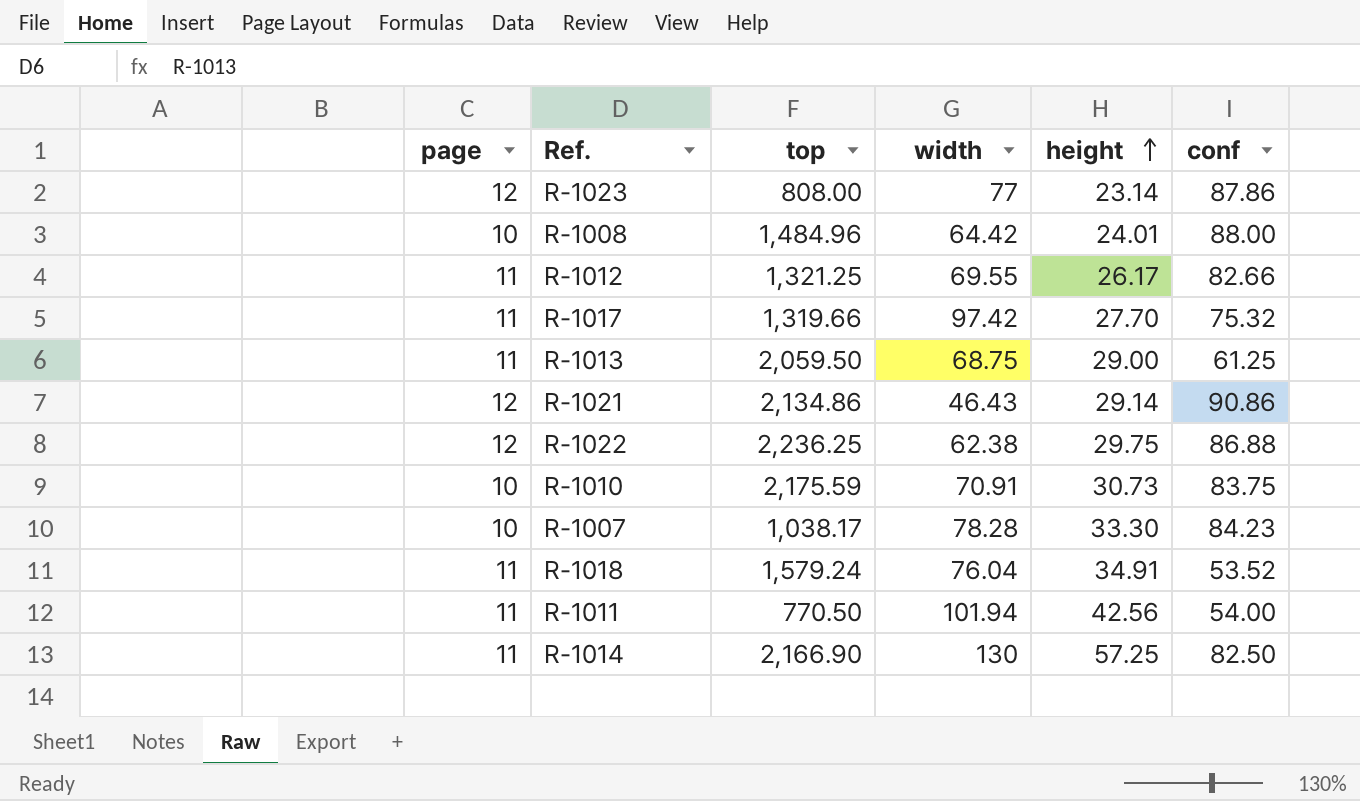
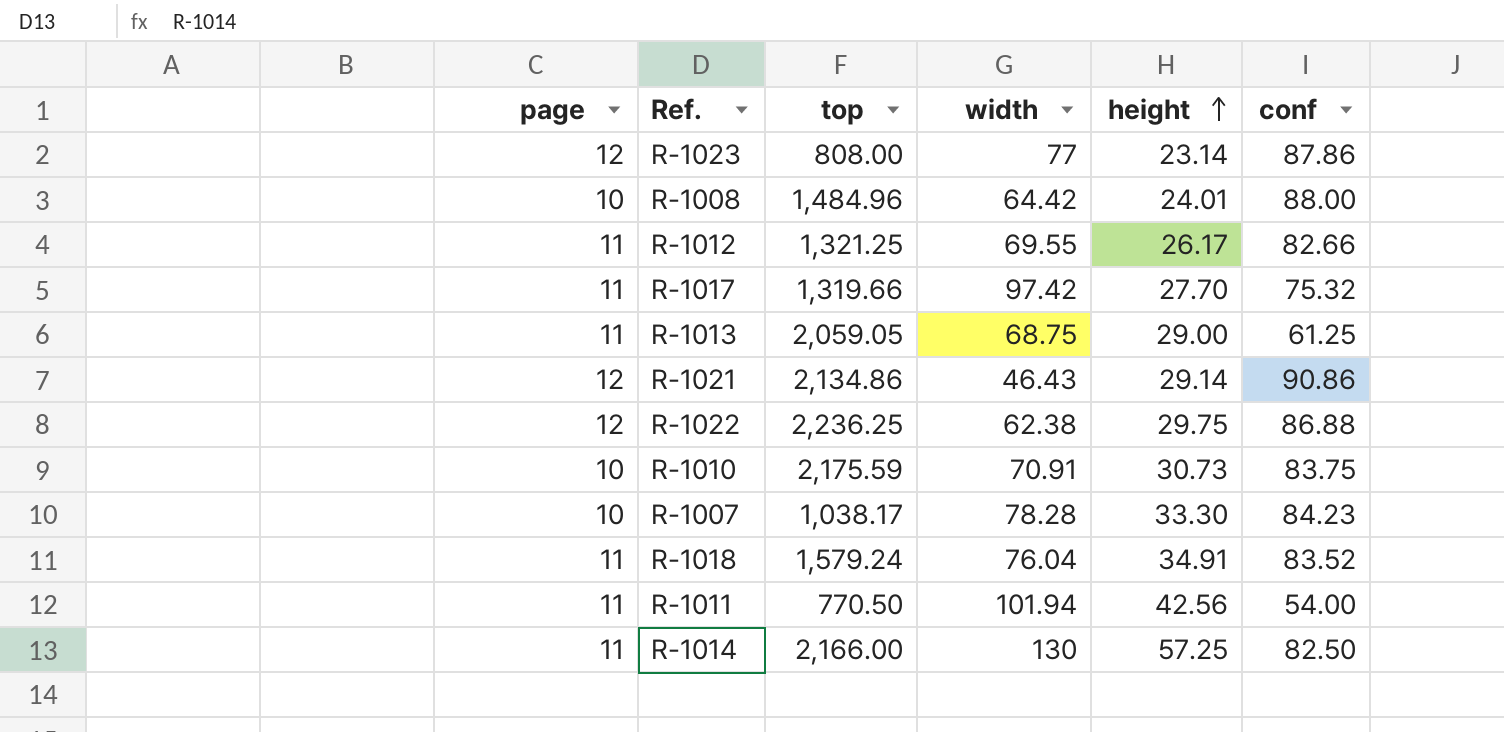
R-1013 | top: 2,059.50 -> 2,059.05
R-1018 | conf: 53.52 -> 83.52
R-1014 | top: 2,166.90 -> 2,166.00

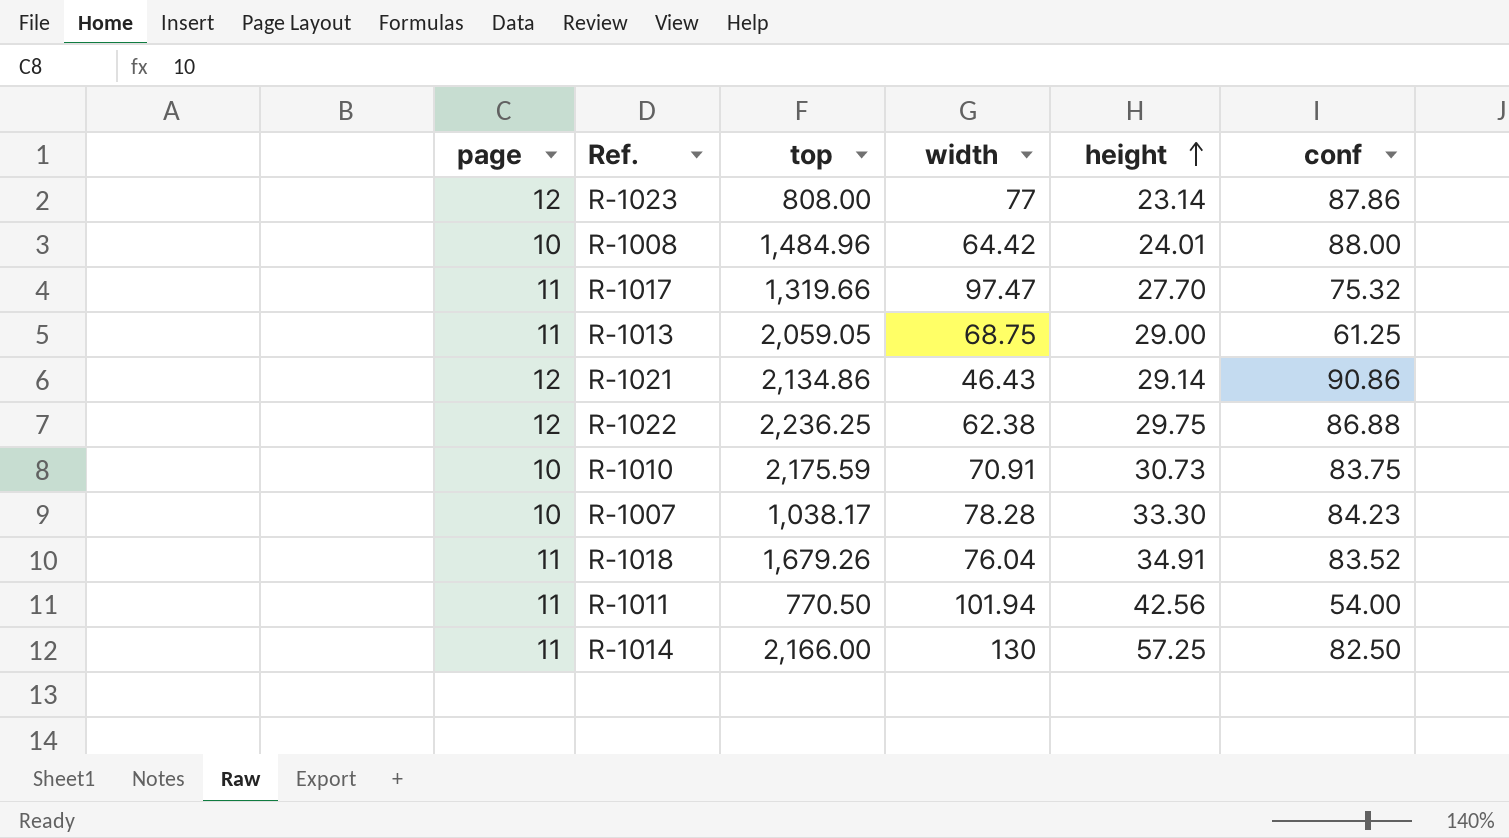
row R-1012: 11 | 1,321.25 | 69.55 | 26.17 | 82.66 -> none
R-1017 | width: 97.42 -> 97.47
R-1018 | top: 1,579.24 -> 1,679.26

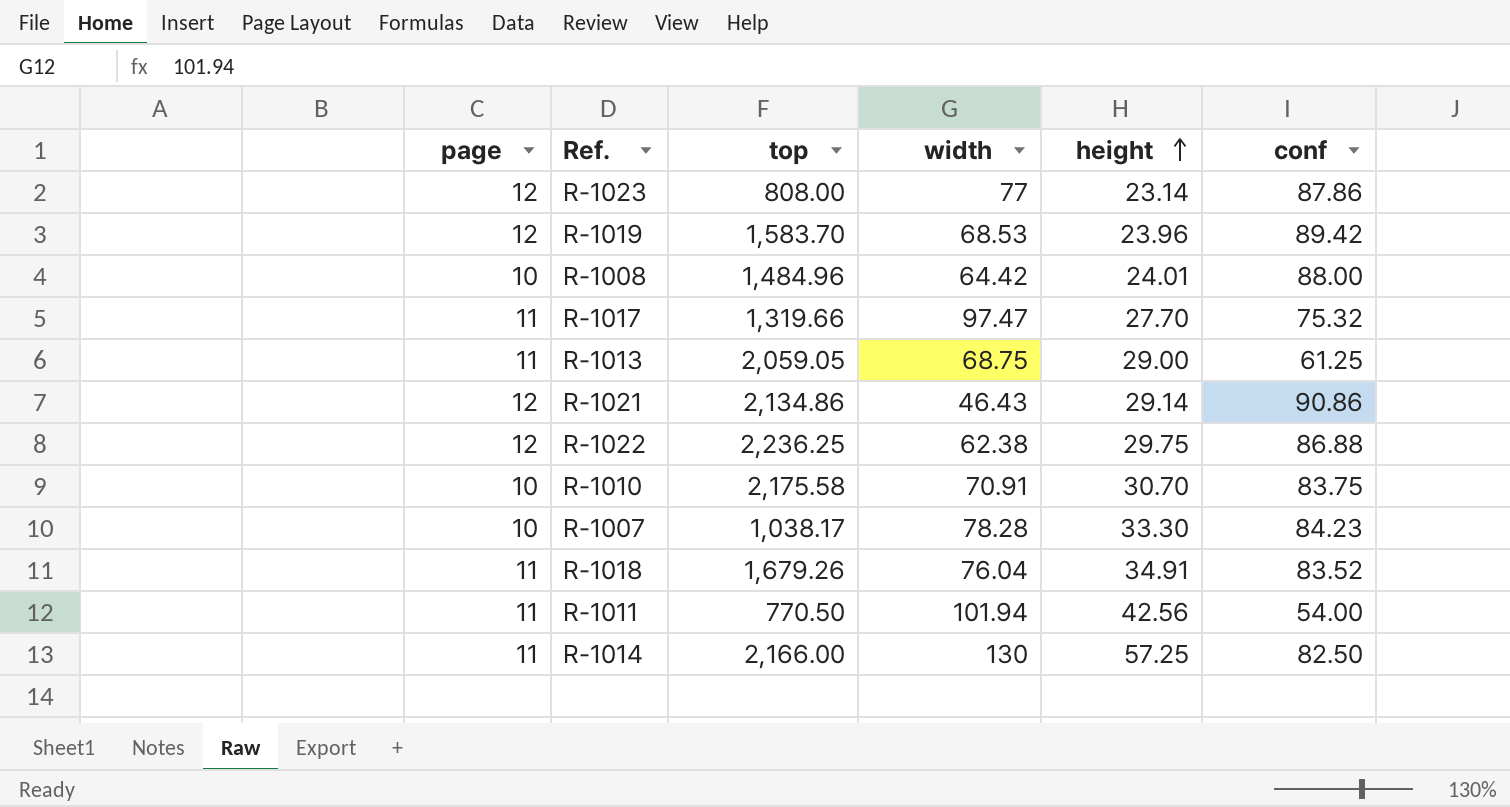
row R-1019: none -> 12 | 1,583.70 | 68.53 | 23.96 | 89.42
R-1010 | top: 2,175.59 -> 2,175.58
R-1010 | height: 30.73 -> 30.70

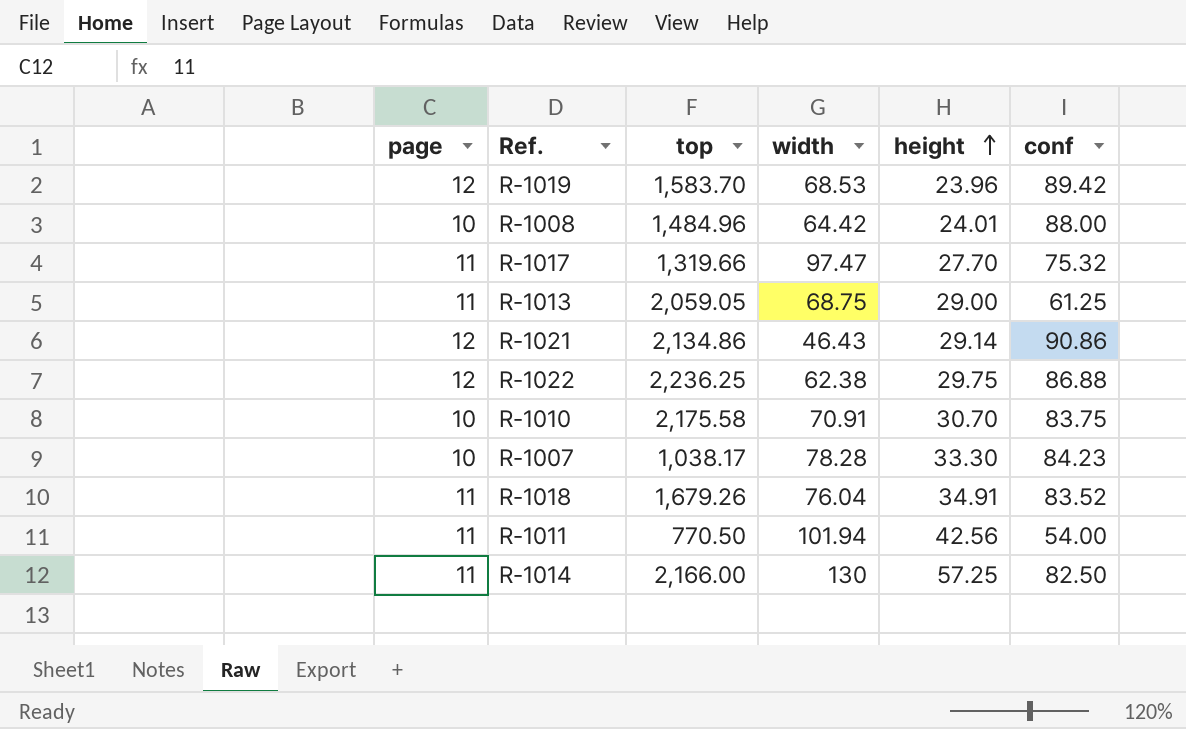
row R-1023: 12 | 808.00 | 77 | 23.14 | 87.86 -> none

